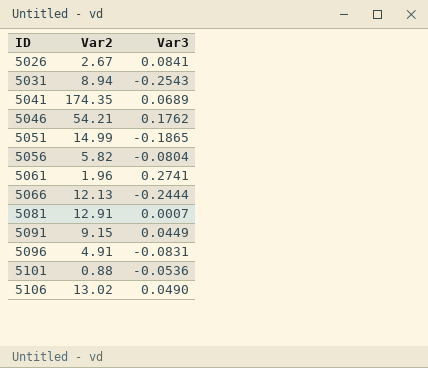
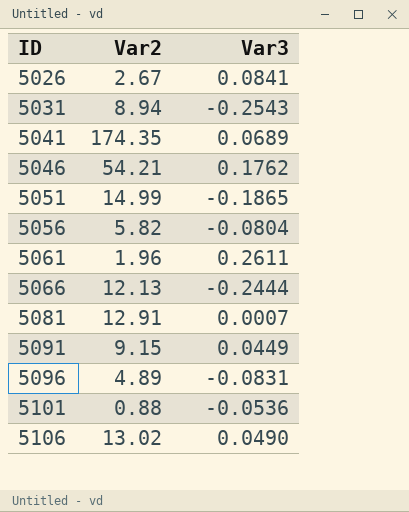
5061 | Var3: 0.2741 -> 0.2611
5096 | Var2: 4.91 -> 4.89

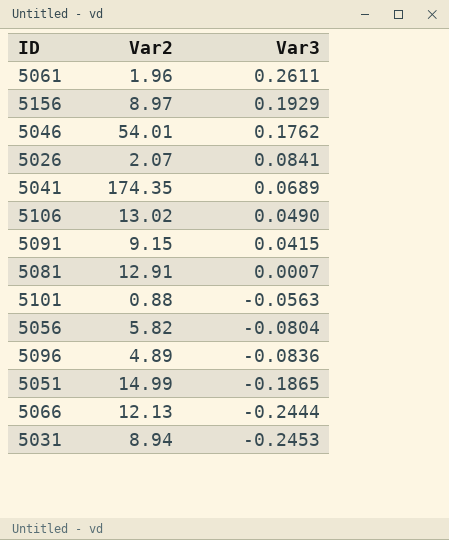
row order: ID ascending -> Var3 descending
row 5156: none -> 8.97 | 0.1929
5046 | Var2: 54.21 -> 54.01
5026 | Var2: 2.67 -> 2.07
5091 | Var3: 0.0449 -> 0.0415
5101 | Var3: -0.0536 -> -0.0563
5096 | Var3: -0.0831 -> -0.0836
5031 | Var3: -0.2543 -> -0.2453

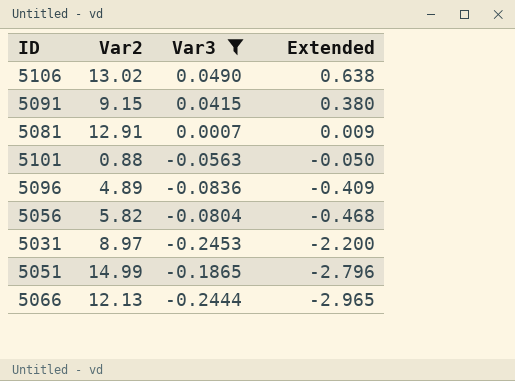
filter: none -> Var3 <= 0.0490
row order: Var3 descending -> Extended descending
column Extended | formula: none -> [Var2] * [Var3]
5031 | Var2: 8.94 -> 8.97

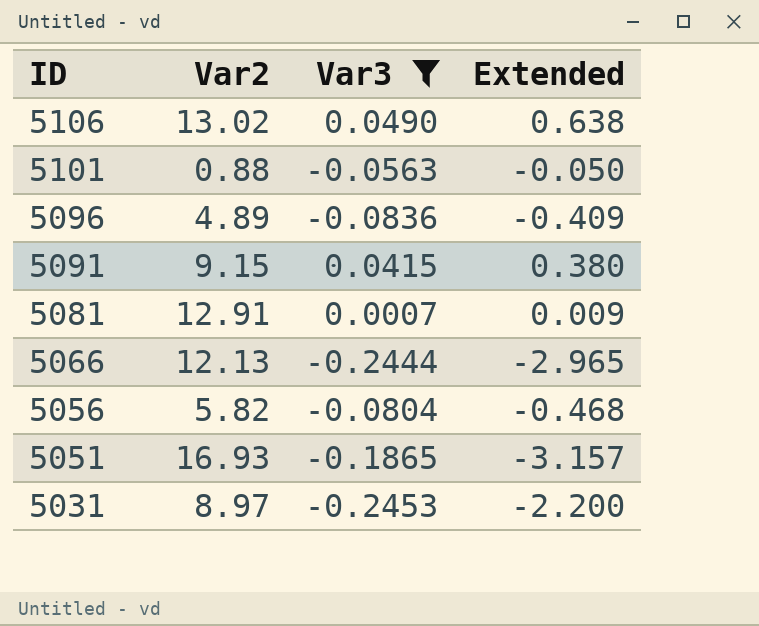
row order: Extended descending -> ID descending
5051 | Var2: 14.99 -> 16.93
5051 | Extended: -2.796 -> -3.157

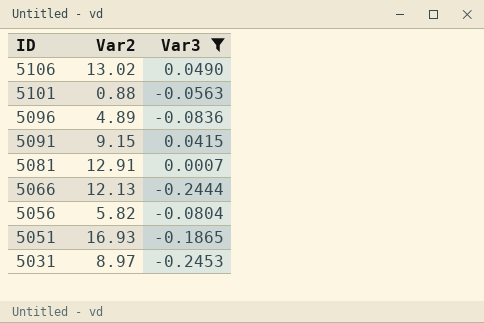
column Extended | formula: [Var2] * [Var3] -> none

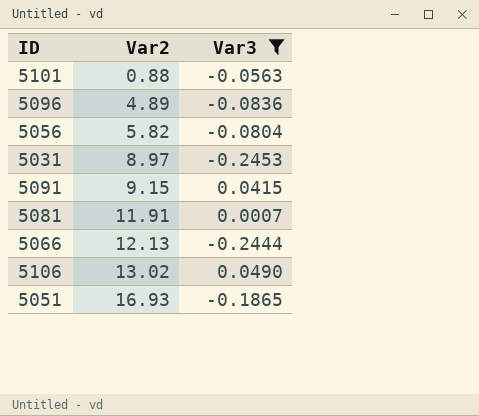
row order: ID descending -> Var2 ascending
5081 | Var2: 12.91 -> 11.91

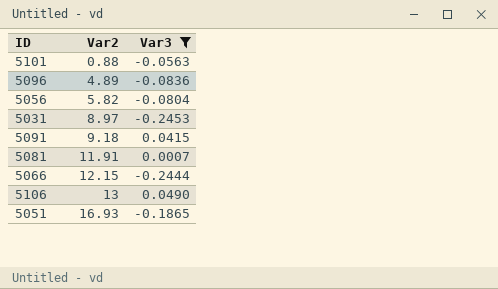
5091 | Var2: 9.15 -> 9.18
5066 | Var2: 12.13 -> 12.15
5106 | Var2: 13.02 -> 13

